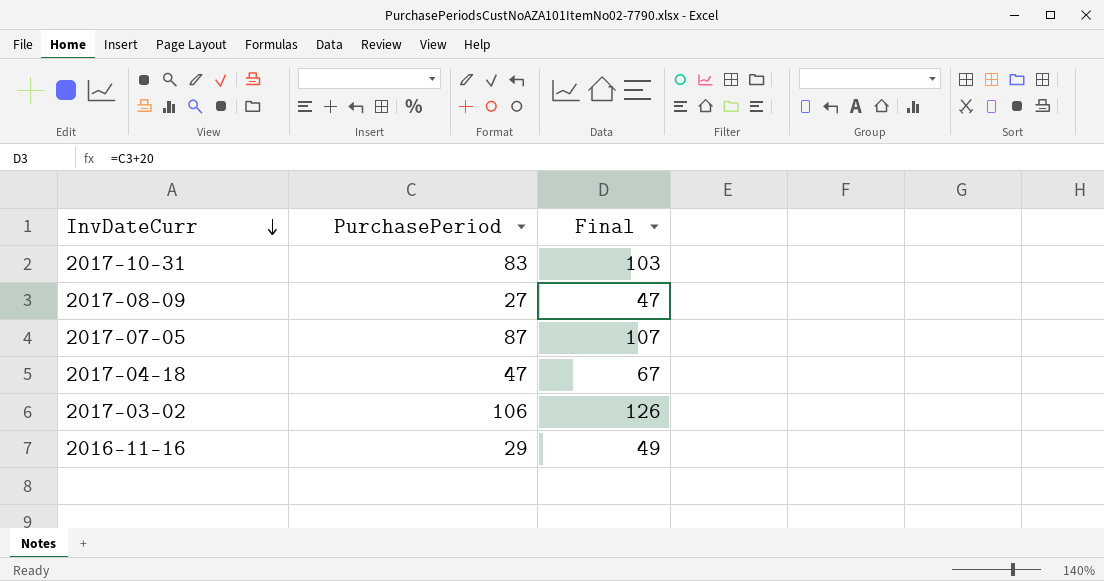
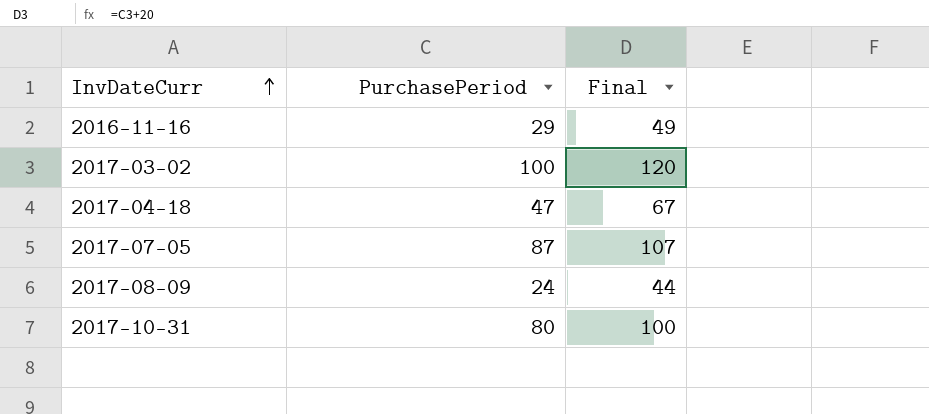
row order: InvDateCurr descending -> InvDateCurr ascending
2017-03-02 | PurchasePeriod: 106 -> 100
2017-03-02 | Final: 126 -> 120
2017-08-09 | PurchasePeriod: 27 -> 24
2017-08-09 | Final: 47 -> 44
2017-10-31 | PurchasePeriod: 83 -> 80
2017-10-31 | Final: 103 -> 100

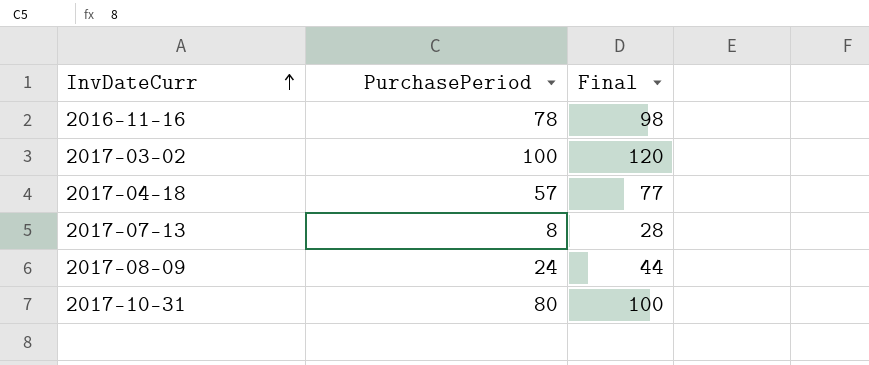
row 2017-07-05: 87 | 107 -> none
2016-11-16 | PurchasePeriod: 29 -> 78
2016-11-16 | Final: 49 -> 98
2017-04-18 | PurchasePeriod: 47 -> 57
2017-04-18 | Final: 67 -> 77
row 2017-07-13: none -> 8 | 28

